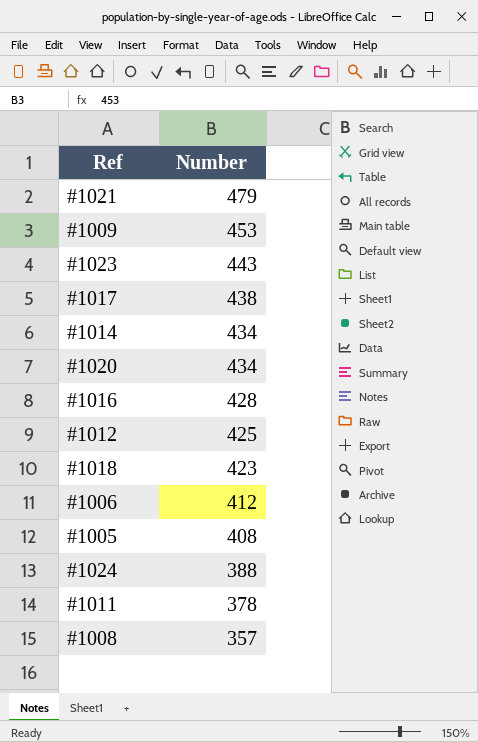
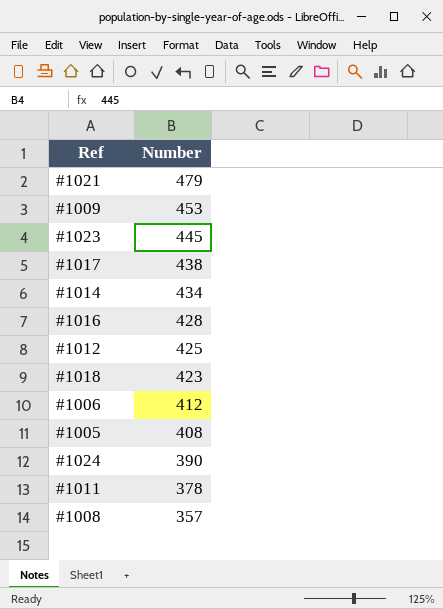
row #1020: 434 -> none
#1023 | Number: 443 -> 445
#1024 | Number: 388 -> 390

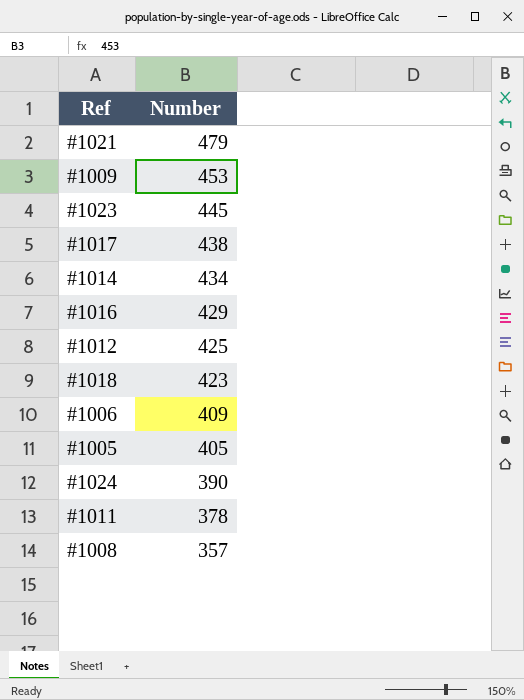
#1016 | Number: 428 -> 429
#1006 | Number: 412 -> 409
#1005 | Number: 408 -> 405

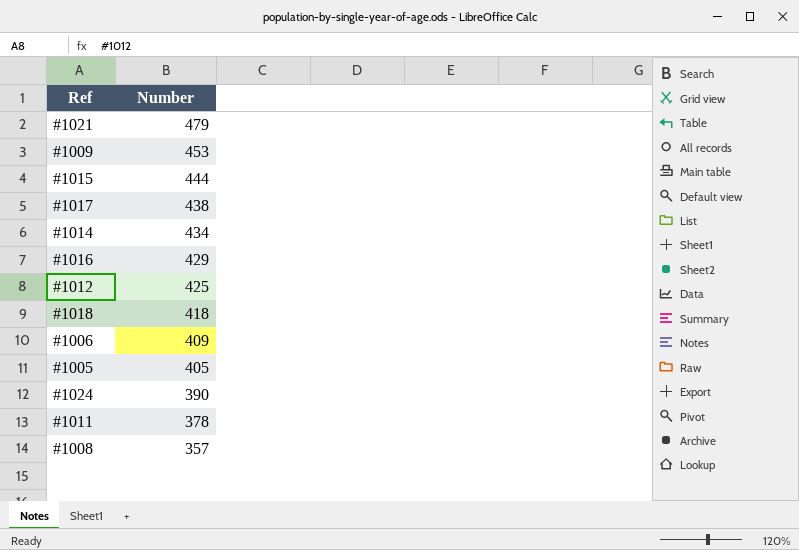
row #1023: 445 -> none
row #1015: none -> 444
#1018 | Number: 423 -> 418

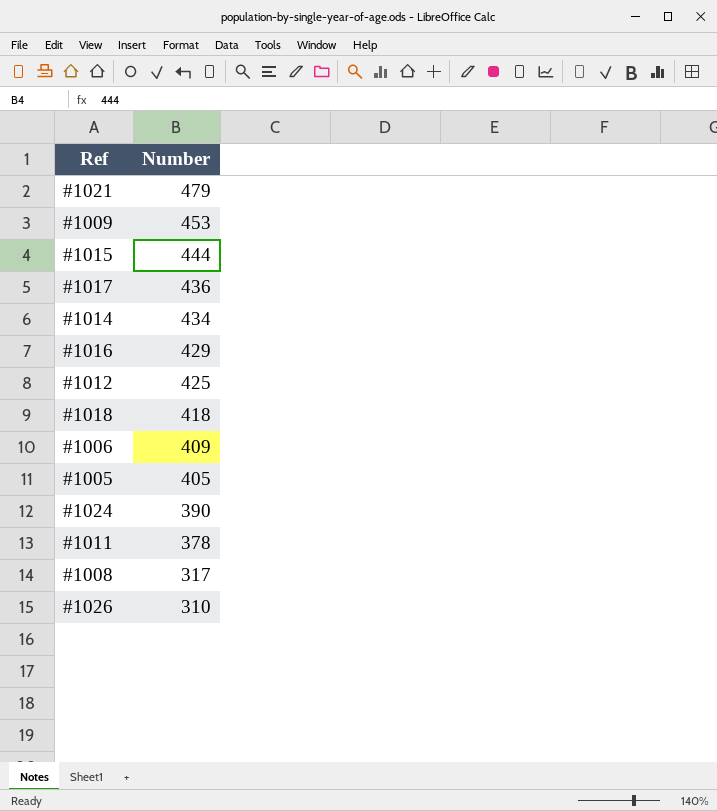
#1017 | Number: 438 -> 436
#1008 | Number: 357 -> 317
row #1026: none -> 310

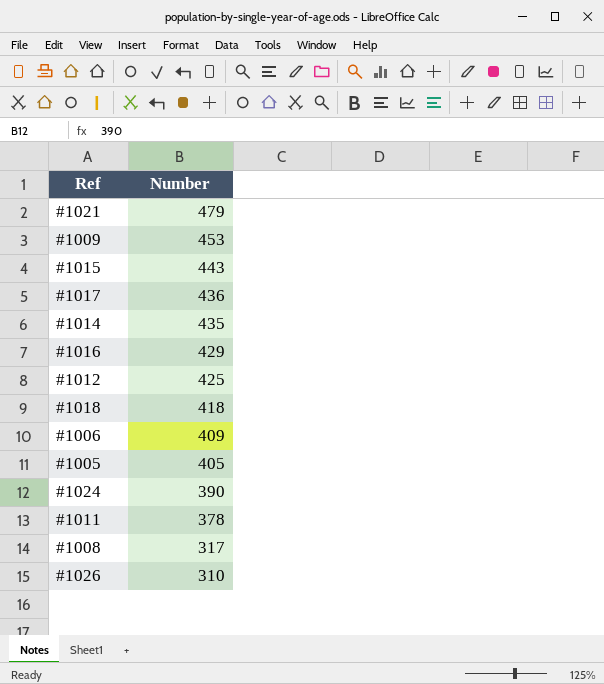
#1015 | Number: 444 -> 443
#1014 | Number: 434 -> 435

